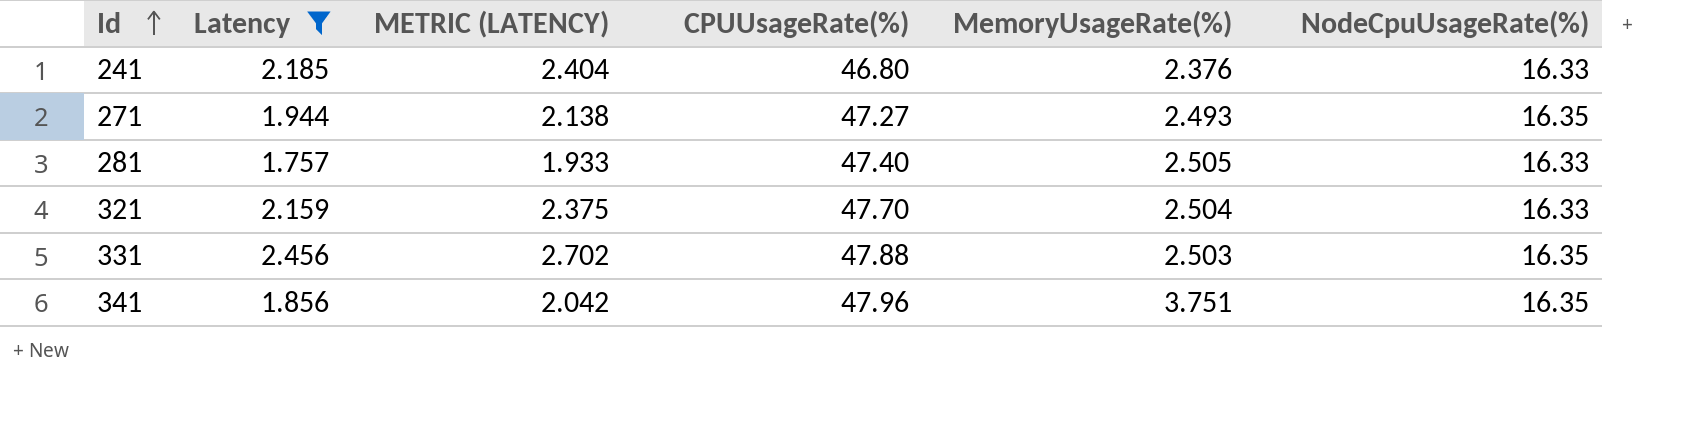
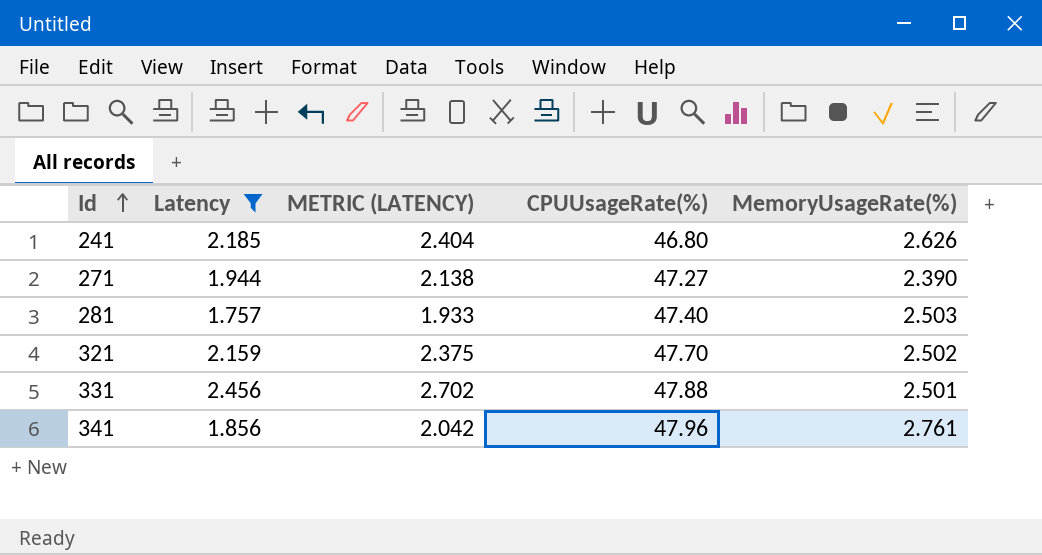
column NodeCpuUsageRate(%) | position: 6 -> none
241 | MemoryUsageRate(%): 2.376 -> 2.626
271 | MemoryUsageRate(%): 2.493 -> 2.390
281 | MemoryUsageRate(%): 2.505 -> 2.503
321 | MemoryUsageRate(%): 2.504 -> 2.502
331 | MemoryUsageRate(%): 2.503 -> 2.501
341 | MemoryUsageRate(%): 3.751 -> 2.761

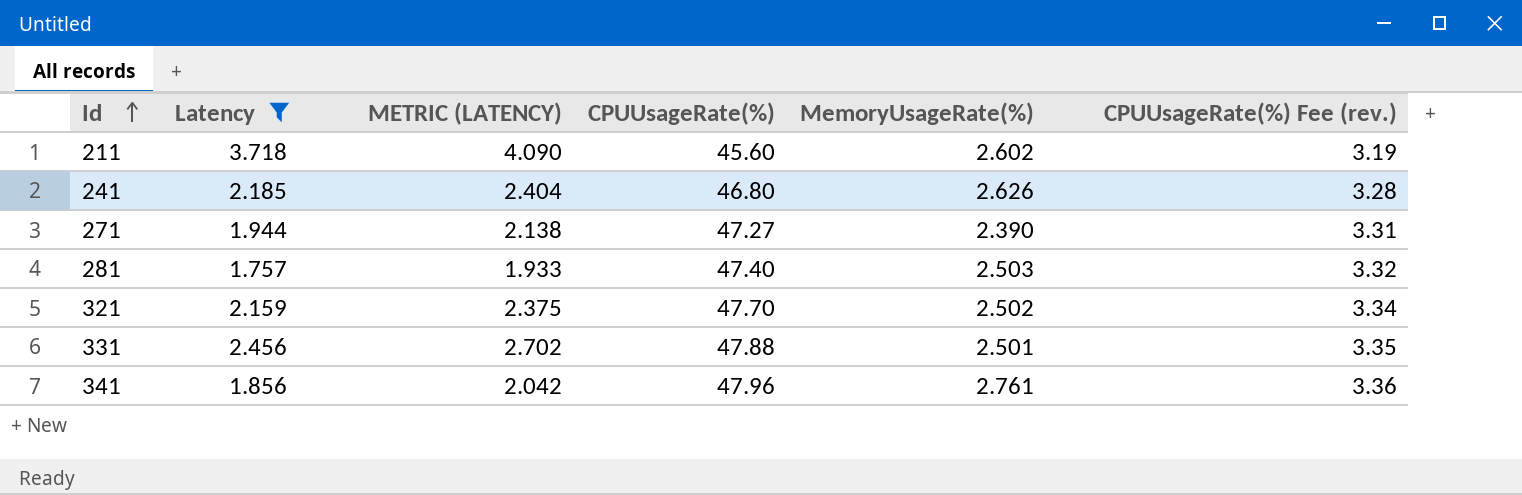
column CPUUsageRate(%) Fee (rev.) | formula: none -> [CPUUsageRate(%)] * 0.07
row 211: none -> 3.718 | 4.090 | 45.60 | 2.602 | 3.19

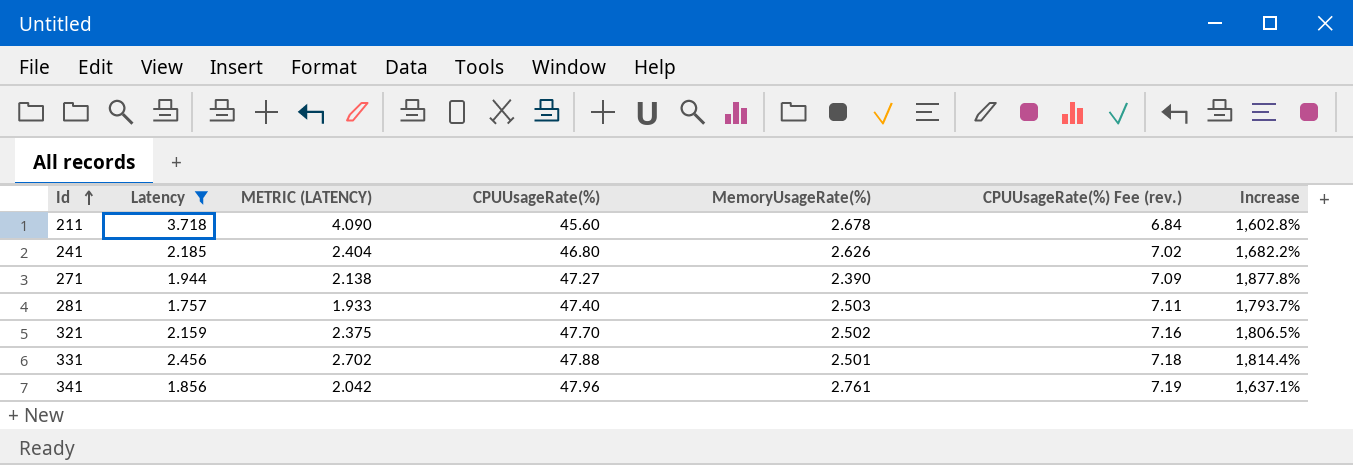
column CPUUsageRate(%) Fee (rev.) | formula: [CPUUsageRate(%)] * 0.07 -> [CPUUsageRate(%)] * 0.15
column Increase | formula: none -> ([CPUUsageRate(%)] - [MemoryUsageRate(%)]) / [MemoryUsageRate(%)]
211 | MemoryUsageRate(%): 2.602 -> 2.678

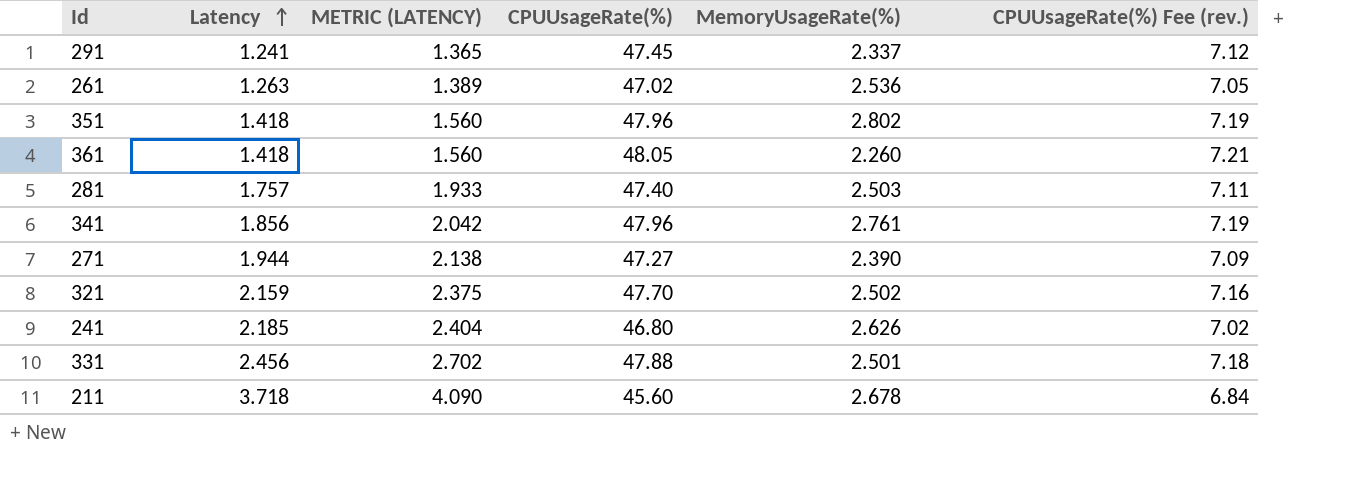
filter: Latency >= 1.757 -> none
row order: Id ascending -> Latency ascending
column Increase | formula: ([CPUUsageRate(%)] - [MemoryUsageRate(%)]) / [MemoryUsageRate(%)] -> none

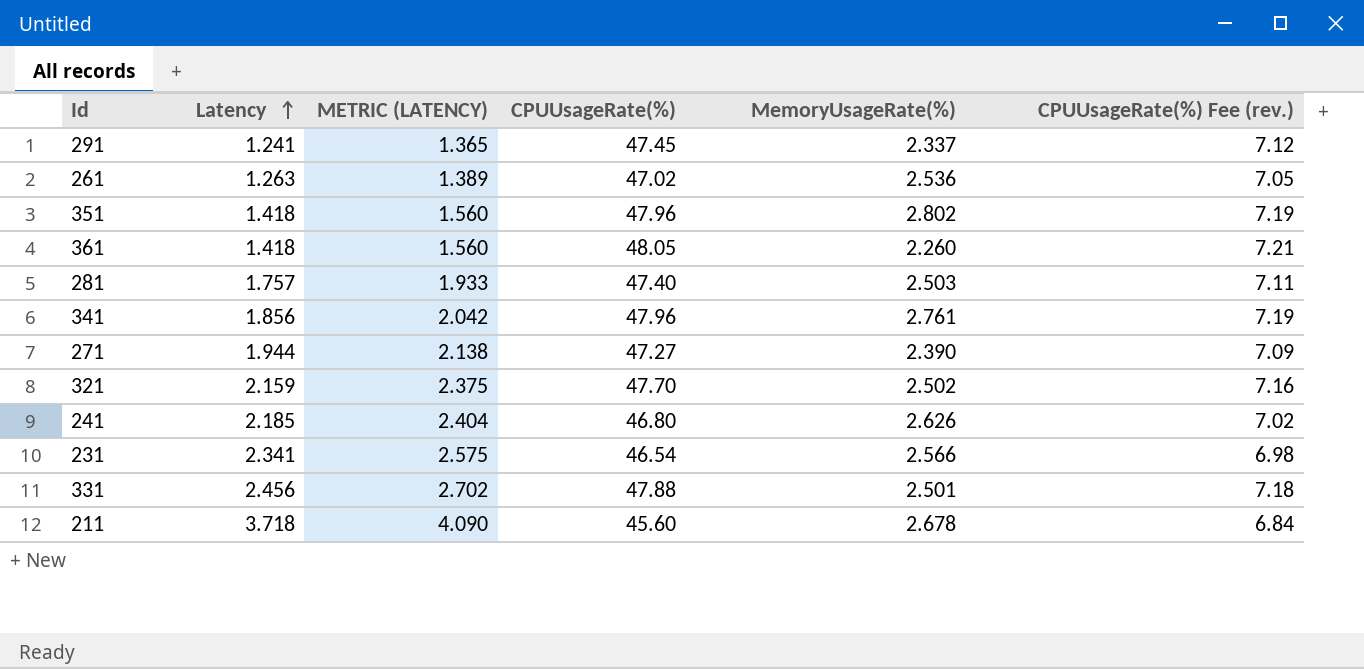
row 231: none -> 2.341 | 2.575 | 46.54 | 2.566 | 6.98

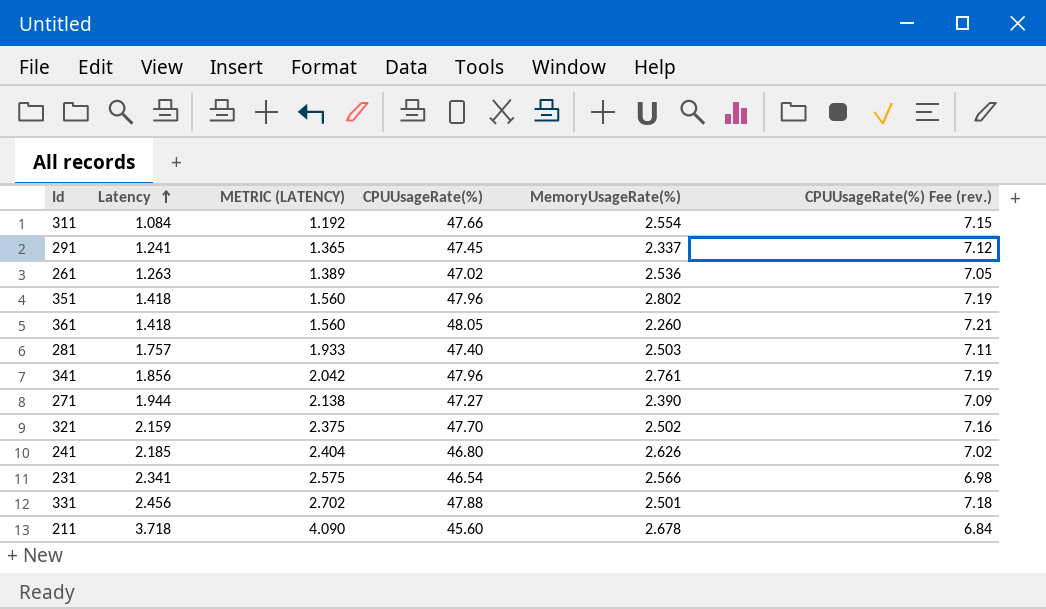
row 311: none -> 1.084 | 1.192 | 47.66 | 2.554 | 7.15

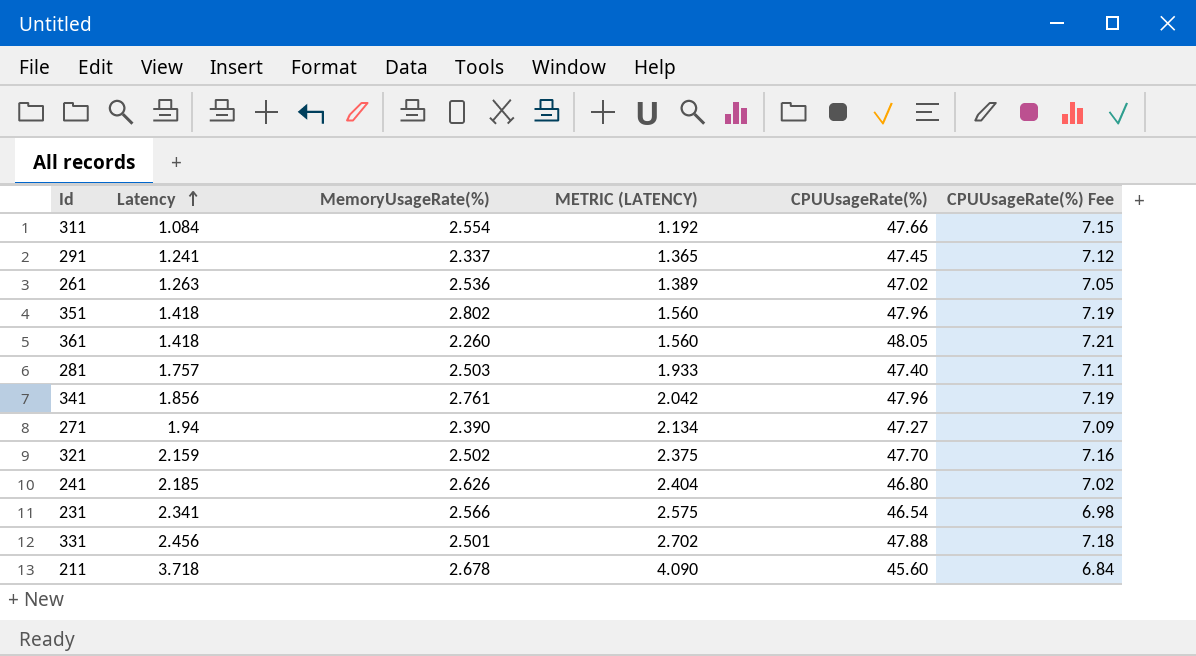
column MemoryUsageRate(%) | position: 5 -> 3
column name: CPUUsageRate(%) Fee (rev.) -> CPUUsageRate(%) Fee
271 | Latency: 1.944 -> 1.94
271 | METRIC (LATENCY): 2.138 -> 2.134

